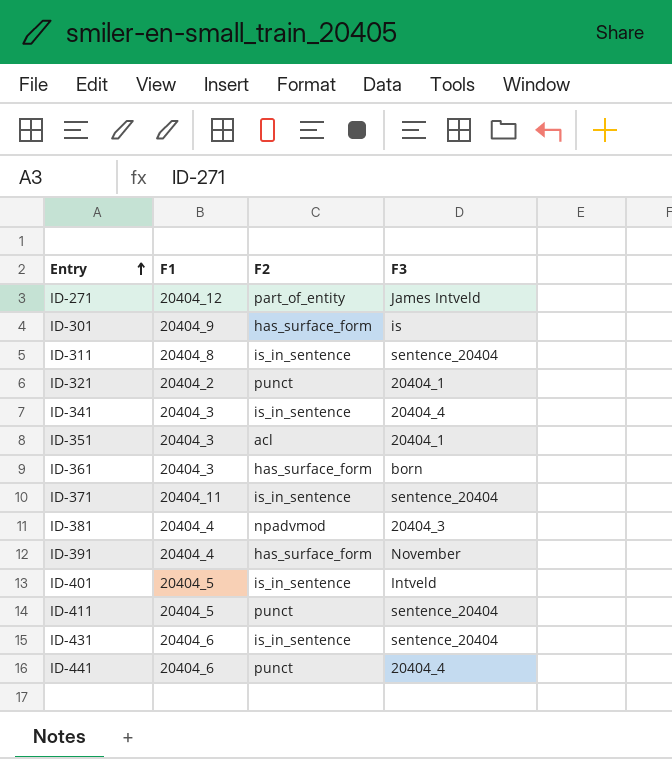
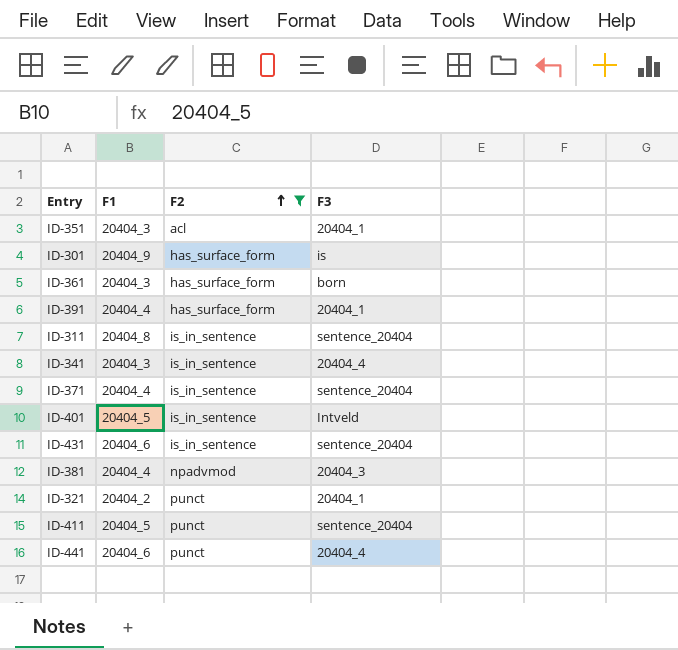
filter: none -> F2 != part_of_entity
row order: Entry ascending -> F2 ascending
ID-391 | F3: November -> 20404_1
ID-371 | F1: 20404_11 -> 20404_4

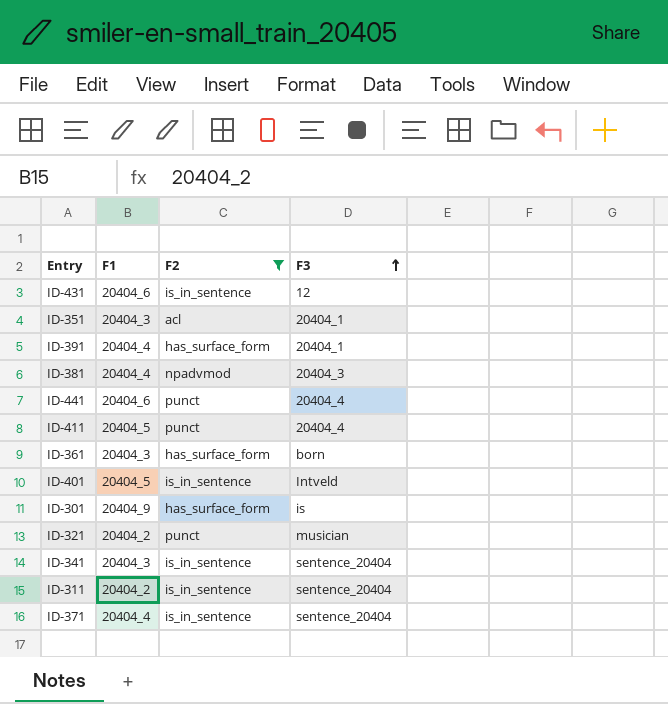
row order: F2 ascending -> F3 ascending
ID-431 | F3: sentence_20404 -> 12
ID-411 | F3: sentence_20404 -> 20404_4
ID-321 | F3: 20404_1 -> musician
ID-341 | F3: 20404_4 -> sentence_20404
ID-311 | F1: 20404_8 -> 20404_2

